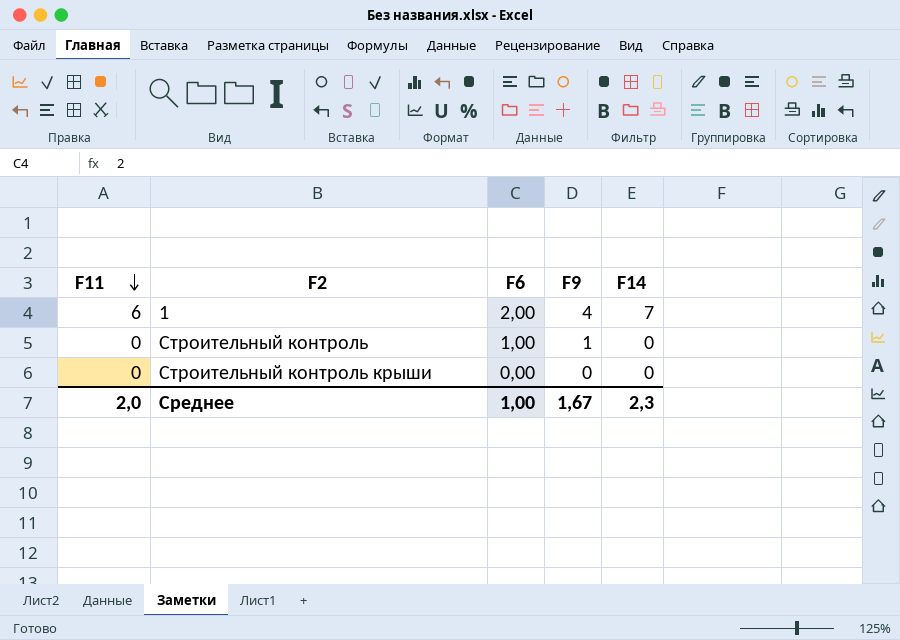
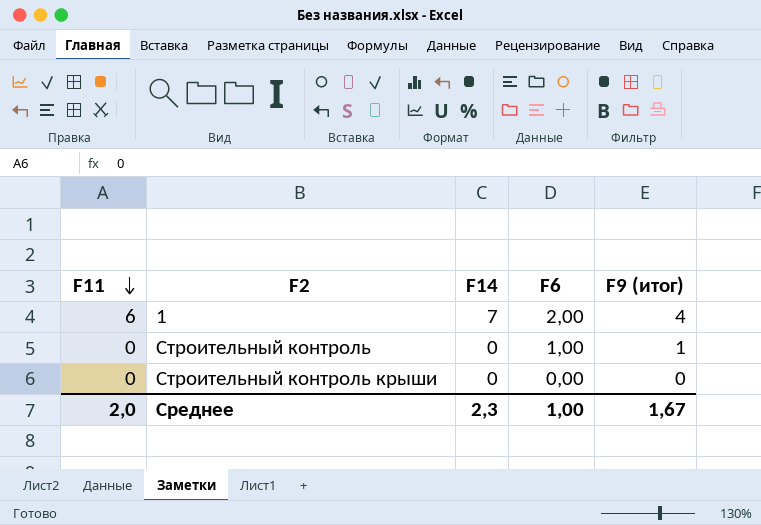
column F14 | position: 5 -> 3
column name: F9 -> F9 (итог)

